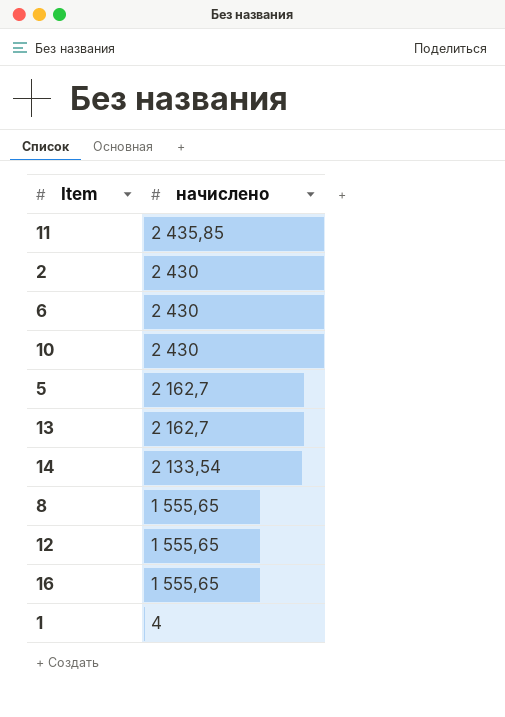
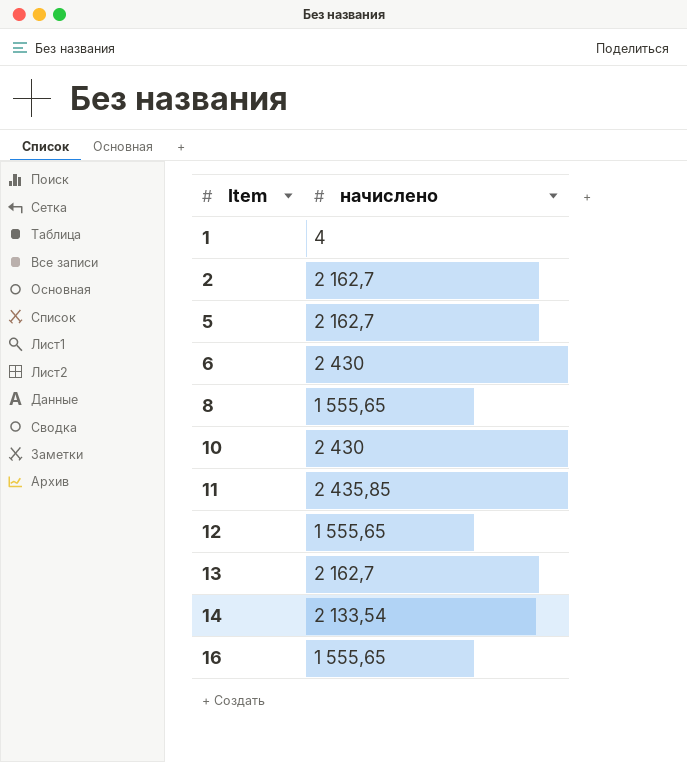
row order: начислено descending -> Item ascending
2 | начислено: 2 430 -> 2 162,7

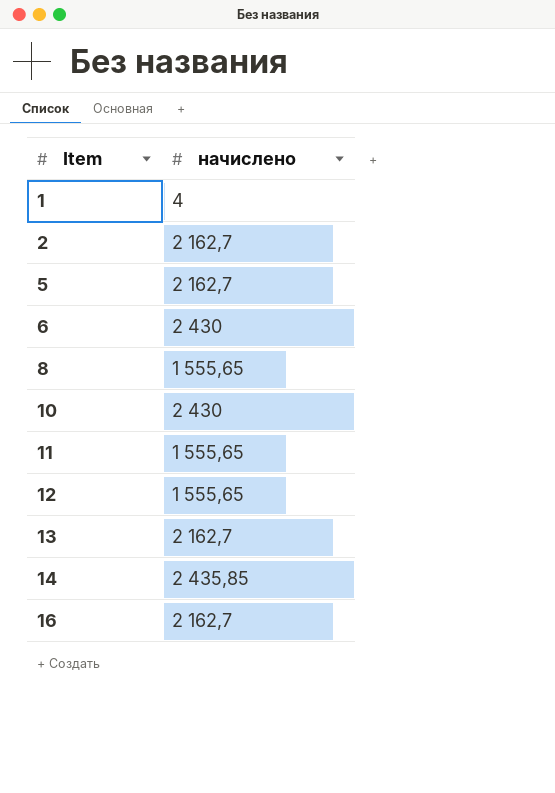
11 | начислено: 2 435,85 -> 1 555,65
14 | начислено: 2 133,54 -> 2 435,85
16 | начислено: 1 555,65 -> 2 162,7

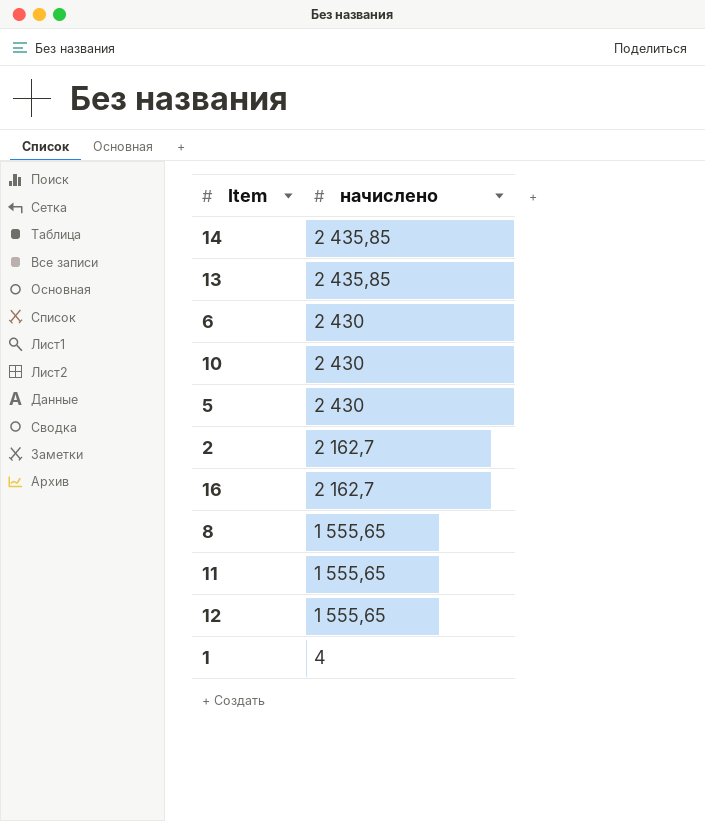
row order: Item ascending -> начислено descending
13 | начислено: 2 162,7 -> 2 435,85
5 | начислено: 2 162,7 -> 2 430

